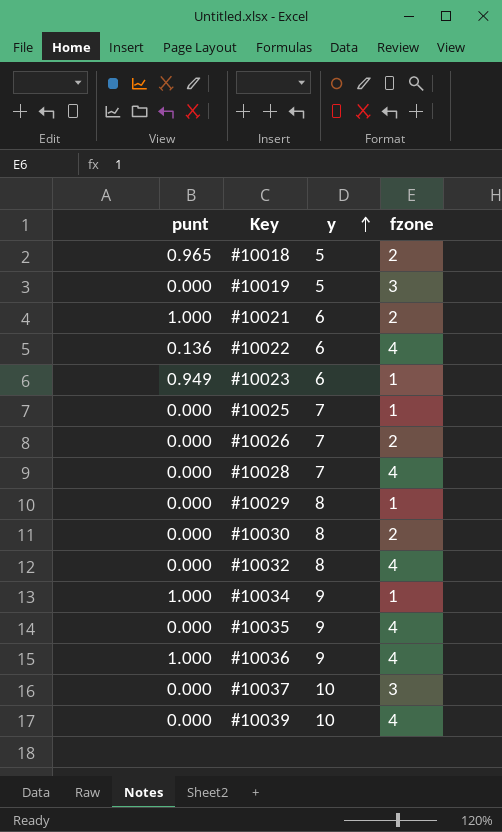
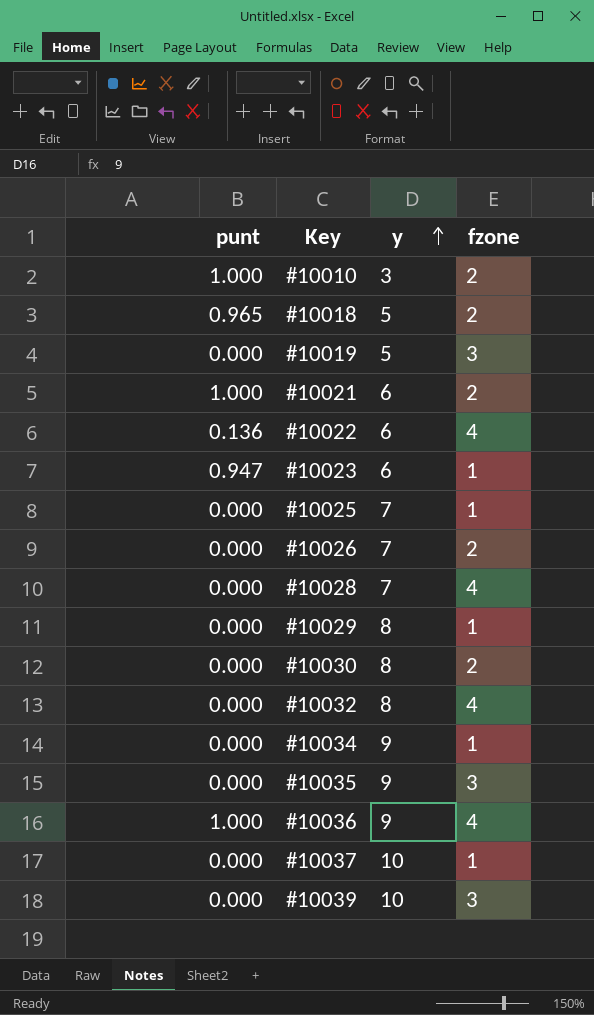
row #10010: none -> 1.000 | 3 | 2
#10023 | punt: 0.949 -> 0.947
#10034 | punt: 1.000 -> 0.000
#10035 | fzone: 4 -> 3
#10037 | fzone: 3 -> 1
#10039 | fzone: 4 -> 3

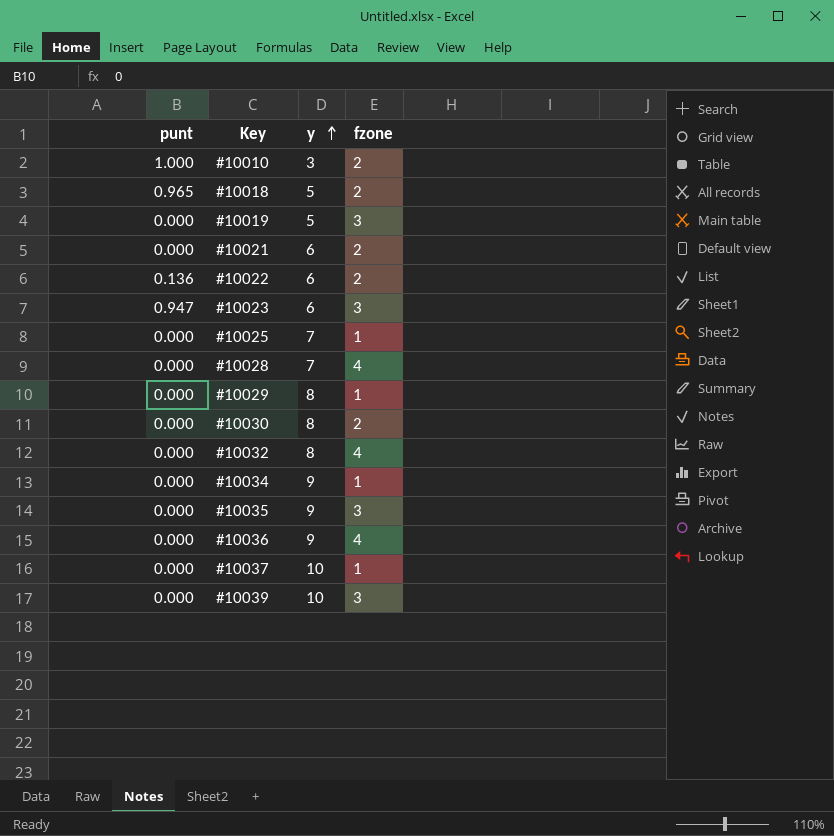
row #10026: 0.000 | 7 | 2 -> none
#10021 | punt: 1.000 -> 0.000
#10022 | fzone: 4 -> 2
#10023 | fzone: 1 -> 3
#10036 | punt: 1.000 -> 0.000

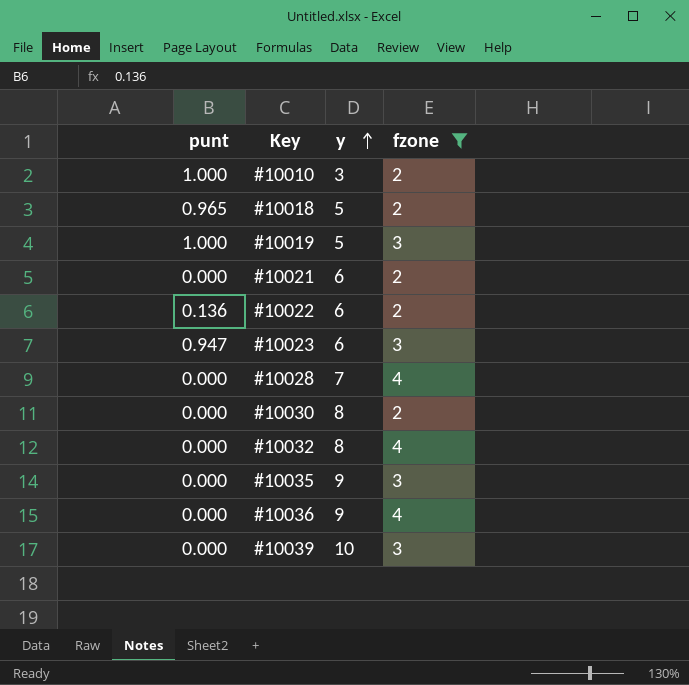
filter: none -> fzone != 1
#10019 | punt: 0.000 -> 1.000

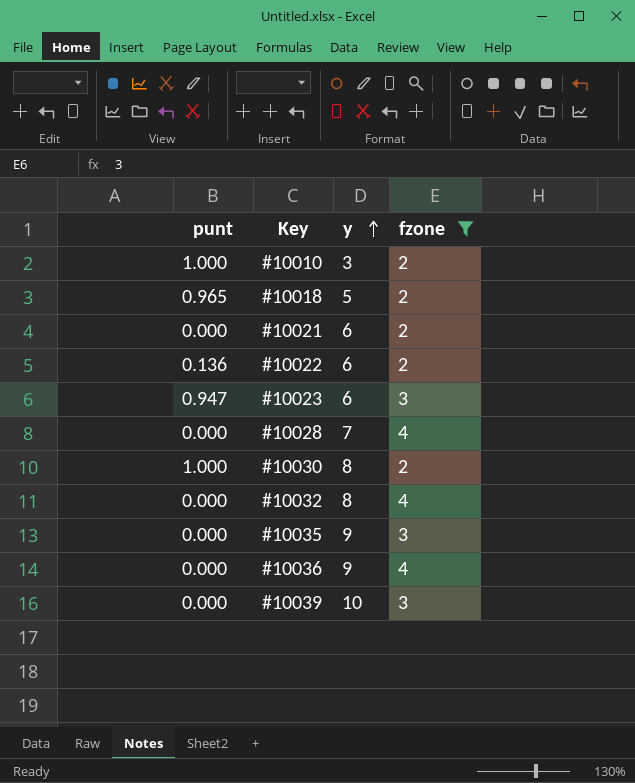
row #10019: 1.000 | 5 | 3 -> none
#10030 | punt: 0.000 -> 1.000

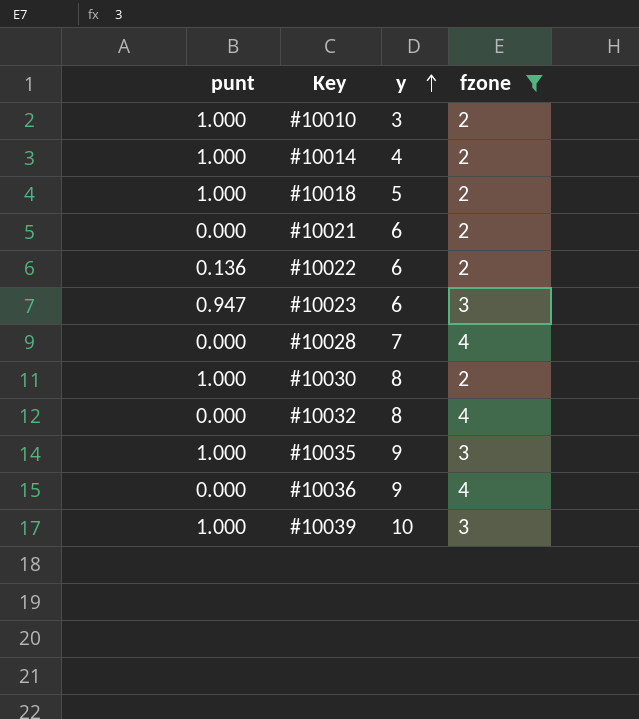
row #10014: none -> 1.000 | 4 | 2
#10018 | punt: 0.965 -> 1.000
#10035 | punt: 0.000 -> 1.000
#10039 | punt: 0.000 -> 1.000

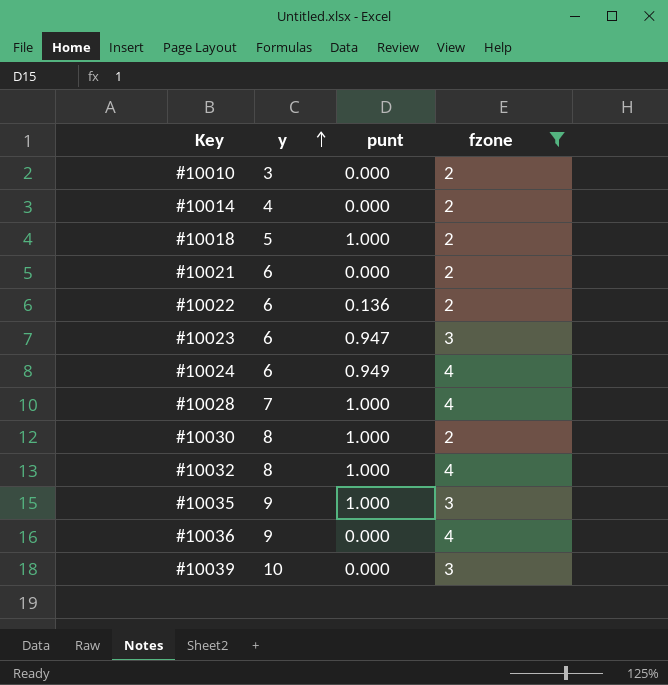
column punt | position: 1 -> 3
#10010 | punt: 1.000 -> 0.000
#10014 | punt: 1.000 -> 0.000
row #10024: none -> 6 | 0.949 | 4
#10028 | punt: 0.000 -> 1.000
#10032 | punt: 0.000 -> 1.000
#10039 | punt: 1.000 -> 0.000

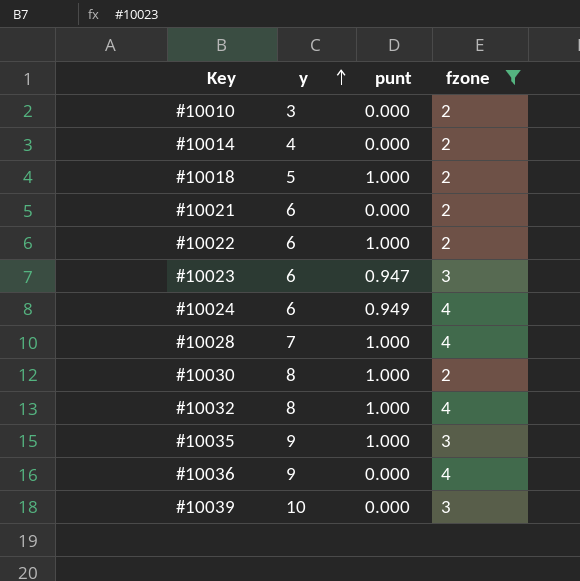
#10022 | punt: 0.136 -> 1.000

